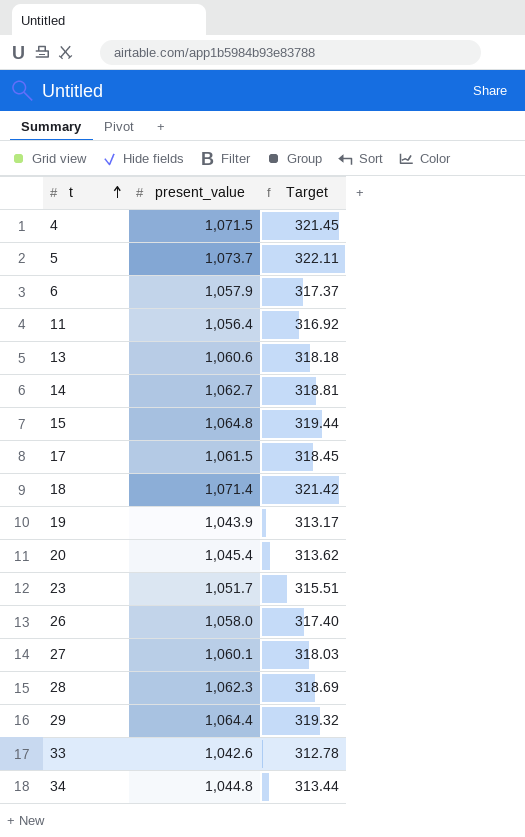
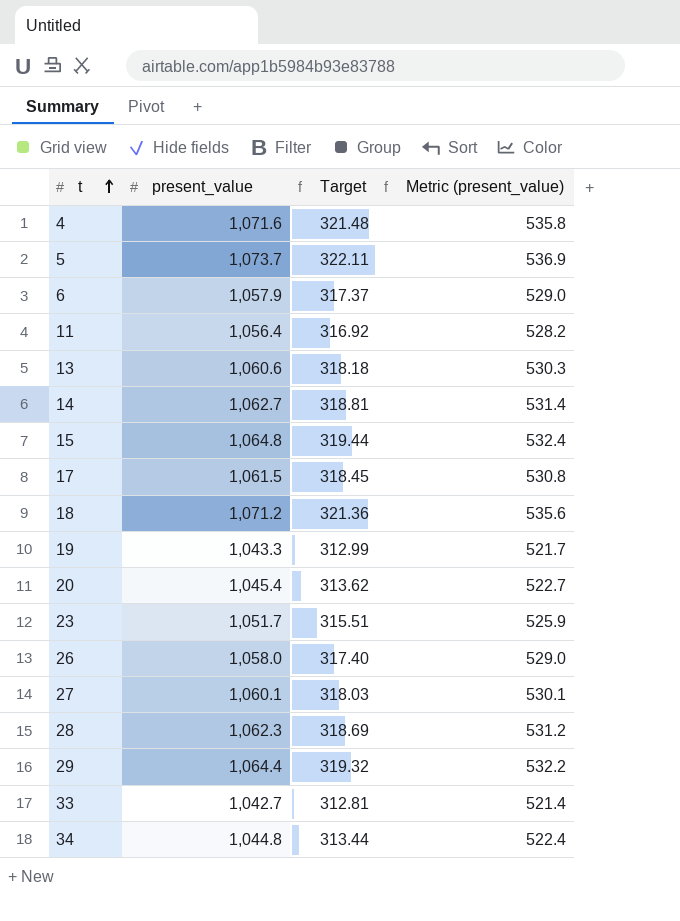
column Metric (present_value) | formula: none -> [present_value] * 0.5
4 | present_value: 1,071.5 -> 1,071.6
4 | Target: 321.45 -> 321.48
18 | present_value: 1,071.4 -> 1,071.2
18 | Target: 321.42 -> 321.36
19 | present_value: 1,043.9 -> 1,043.3
19 | Target: 313.17 -> 312.99
33 | present_value: 1,042.6 -> 1,042.7
33 | Target: 312.78 -> 312.81

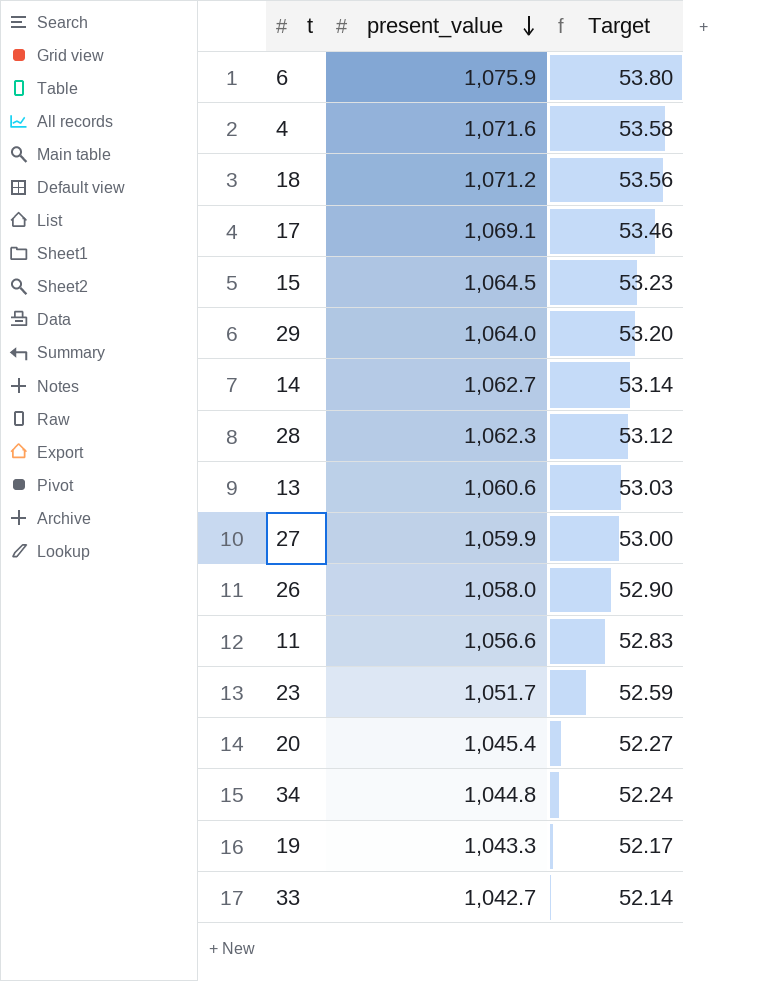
row order: t ascending -> present_value descending
column Metric (present_value) | formula: [present_value] * 0.5 -> none
column Target | formula: [present_value] * 0.3 -> [present_value] * 0.05
row 5: 1,073.7 | 322.11 | 536.9 -> none
6 | present_value: 1,057.9 -> 1,075.9
17 | present_value: 1,061.5 -> 1,069.1
15 | present_value: 1,064.8 -> 1,064.5
29 | present_value: 1,064.4 -> 1,064.0
27 | present_value: 1,060.1 -> 1,059.9
11 | present_value: 1,056.4 -> 1,056.6

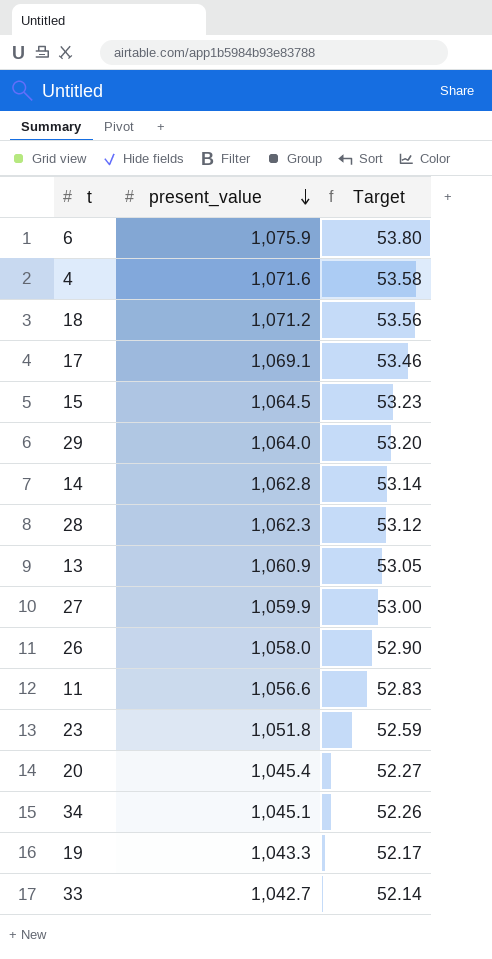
14 | present_value: 1,062.7 -> 1,062.8
13 | present_value: 1,060.6 -> 1,060.9
13 | Target: 53.03 -> 53.05
23 | present_value: 1,051.7 -> 1,051.8
34 | present_value: 1,044.8 -> 1,045.1
34 | Target: 52.24 -> 52.26

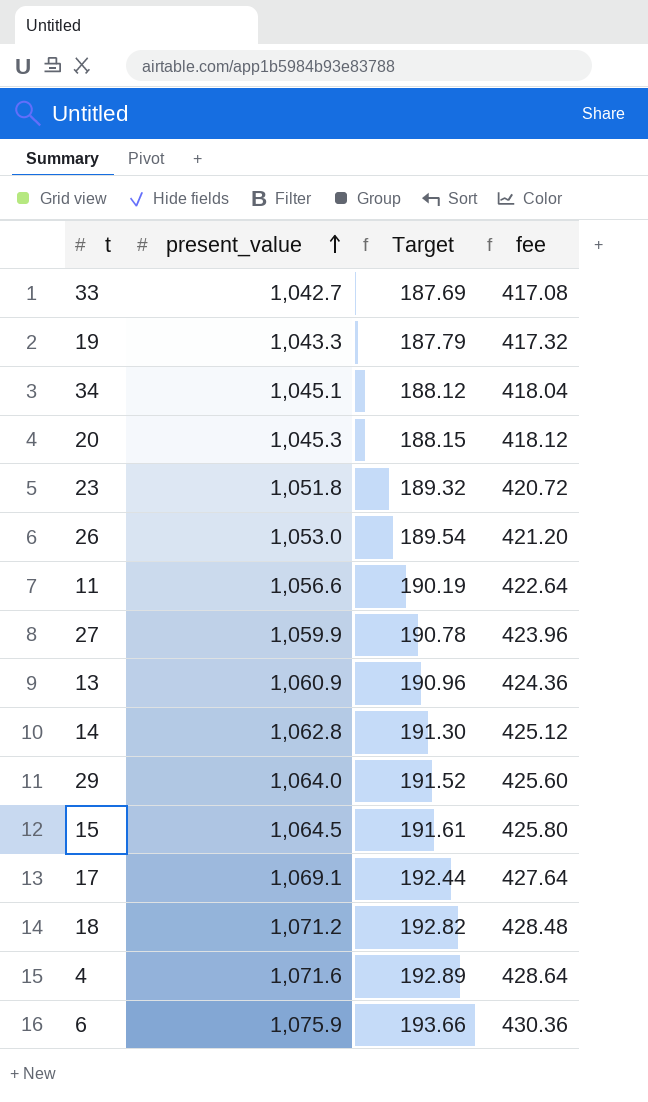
row order: present_value descending -> present_value ascending
column Target | formula: [present_value] * 0.05 -> [present_value] * 0.18
column fee | formula: none -> [present_value] * 0.4
row 28: 1,062.3 | 53.12 -> none
20 | present_value: 1,045.4 -> 1,045.3
26 | present_value: 1,058.0 -> 1,053.0

